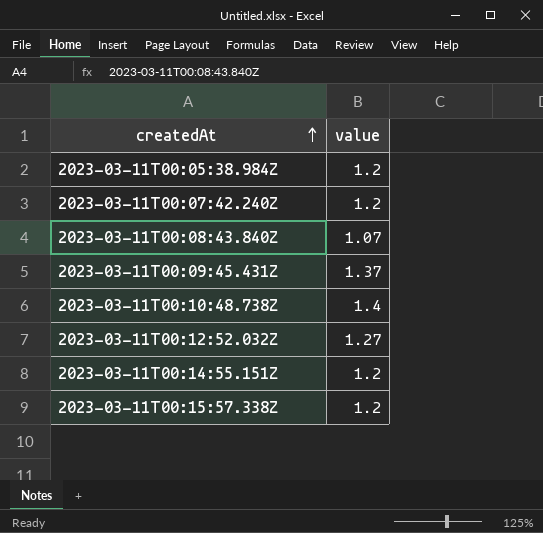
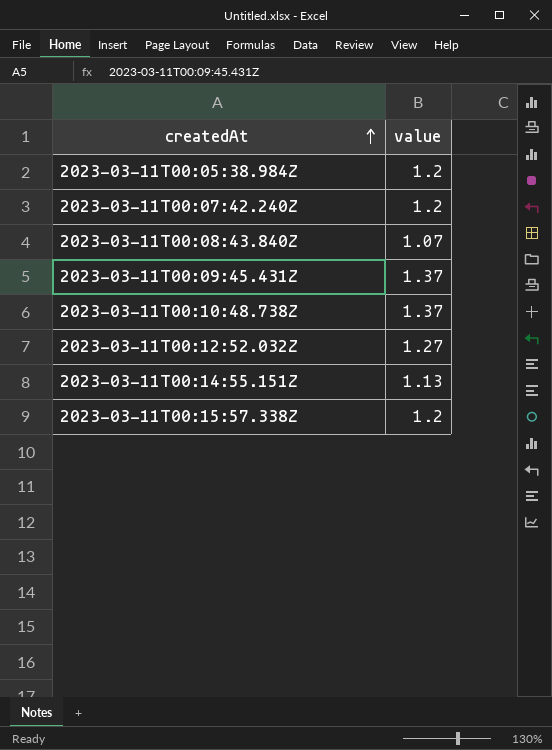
2023-03-11T00:10:48.738Z | value: 1.4 -> 1.37
2023-03-11T00:14:55.151Z | value: 1.2 -> 1.13

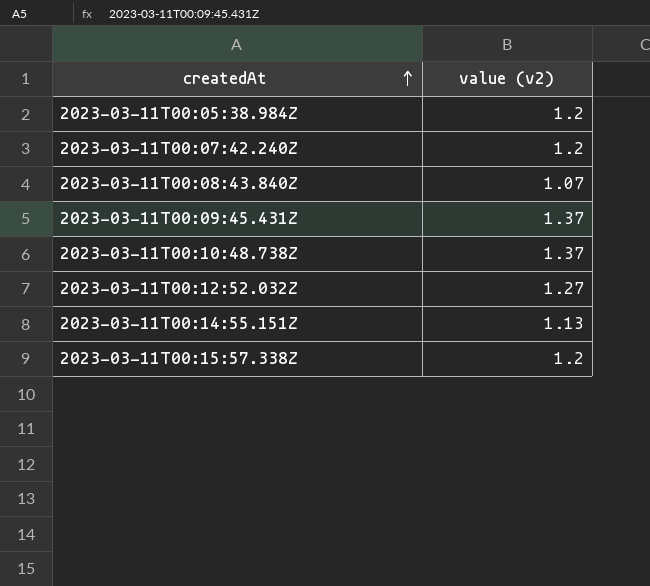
column name: value -> value (v2)

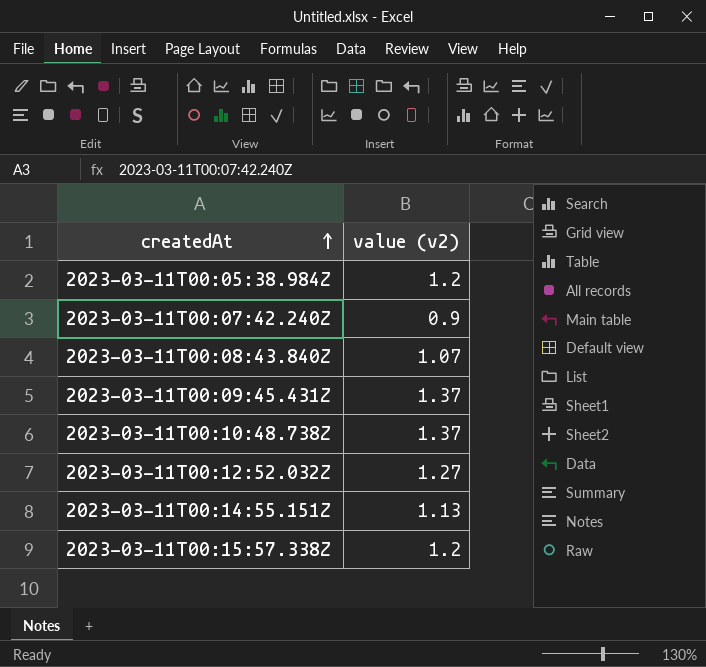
2023-03-11T00:07:42.240Z | value (v2): 1.2 -> 0.9

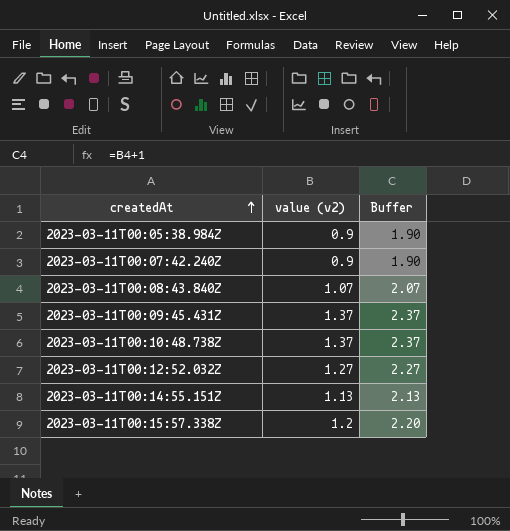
column Buffer | formula: none -> [value (v2)] + 1
2023-03-11T00:05:38.984Z | value (v2): 1.2 -> 0.9

